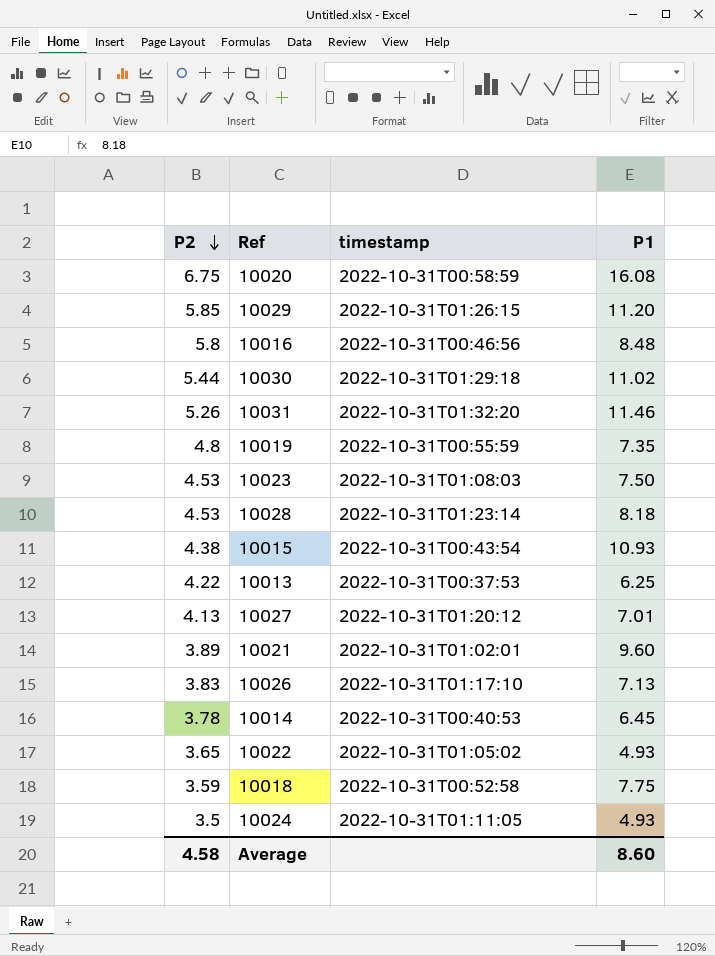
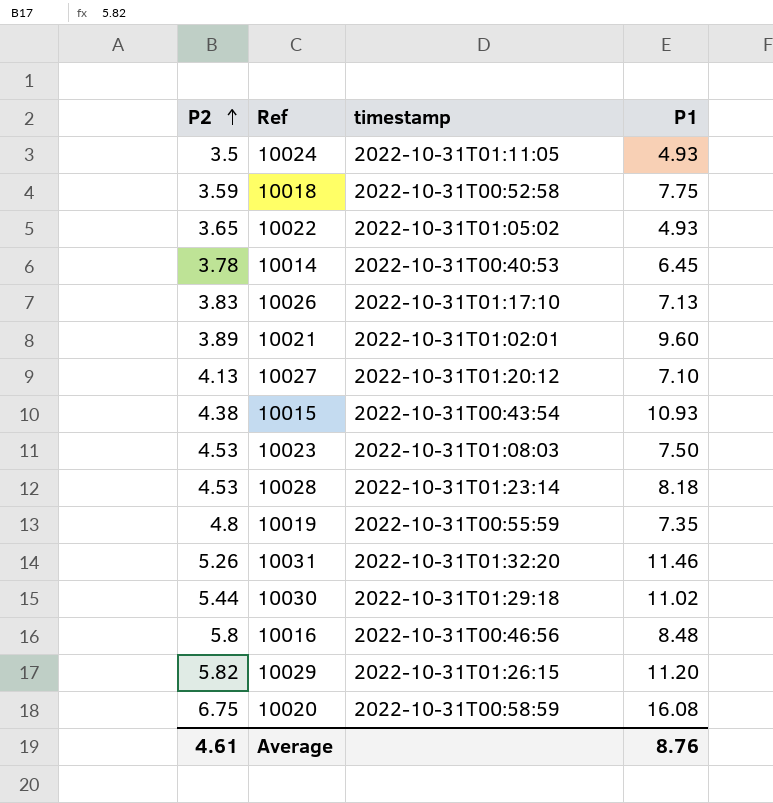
row order: P2 descending -> P2 ascending
row 10013: 4.22 | 2022-10-31T00:37:53 | 6.25 -> none
10027 | P1: 7.01 -> 7.10
10029 | P2: 5.85 -> 5.82
Average | P2: 4.58 -> 4.61
Average | P1: 8.60 -> 8.76

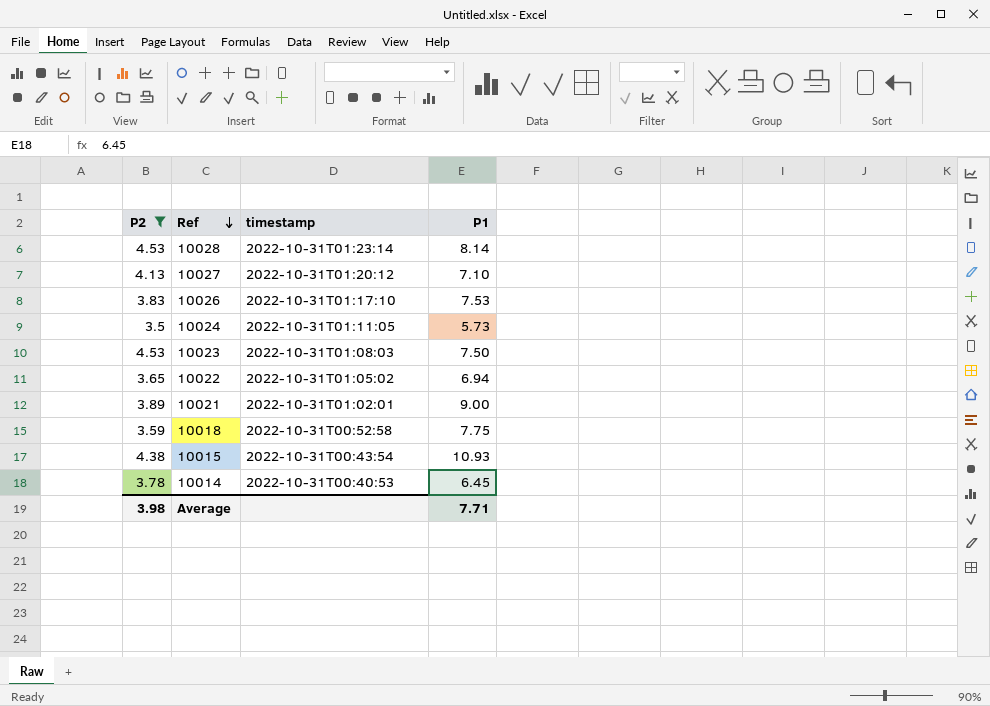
filter: none -> P2 <= 4.53
row order: P2 ascending -> Ref descending
10028 | P1: 8.18 -> 8.14
10026 | P1: 7.13 -> 7.53
10024 | P1: 4.93 -> 5.73
10022 | P1: 4.93 -> 6.94
10021 | P1: 9.60 -> 9.00
Average | P2: 4.61 -> 3.98
Average | P1: 8.76 -> 7.71

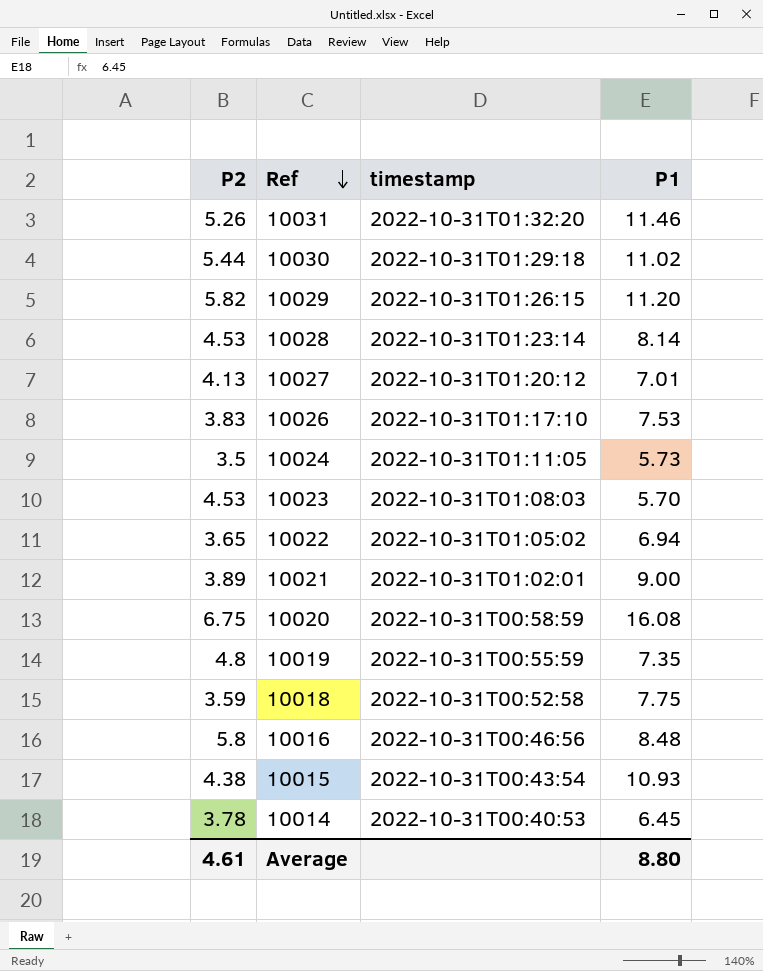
filter: P2 <= 4.53 -> none
10027 | P1: 7.10 -> 7.01
10023 | P1: 7.50 -> 5.70
Average | P2: 3.98 -> 4.61
Average | P1: 7.71 -> 8.80

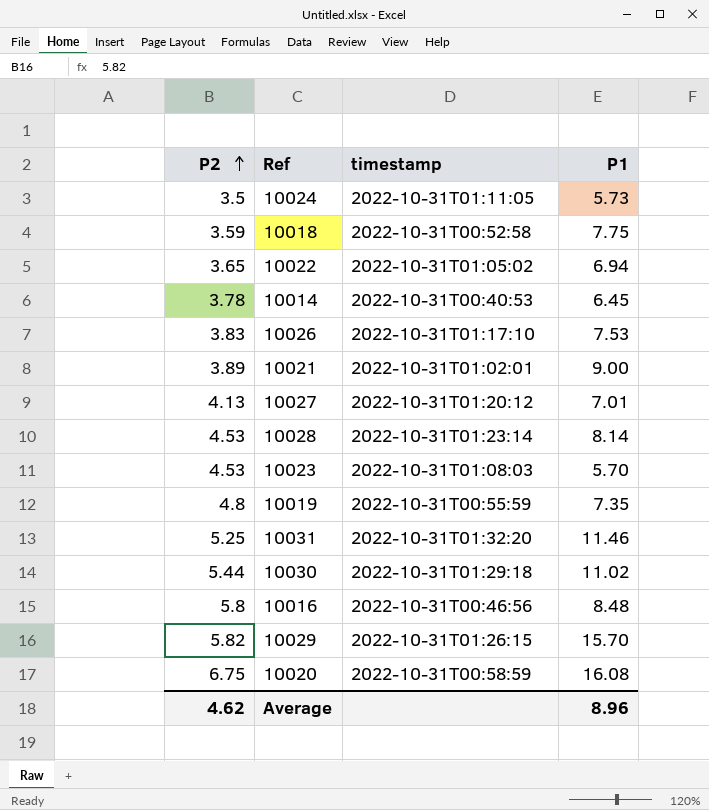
row order: Ref descending -> P2 ascending
row 10015: 4.38 | 2022-10-31T00:43:54 | 10.93 -> none
10031 | P2: 5.26 -> 5.25
10029 | P1: 11.20 -> 15.70
Average | P2: 4.61 -> 4.62
Average | P1: 8.80 -> 8.96

